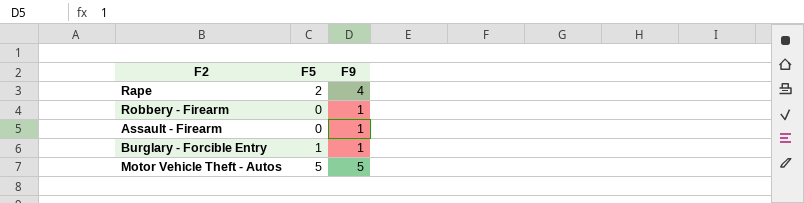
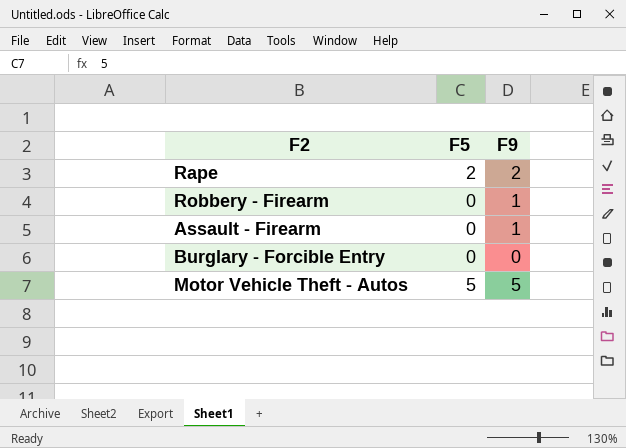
Rape | F9: 4 -> 2
Burglary - Forcible Entry | F5: 1 -> 0
Burglary - Forcible Entry | F9: 1 -> 0

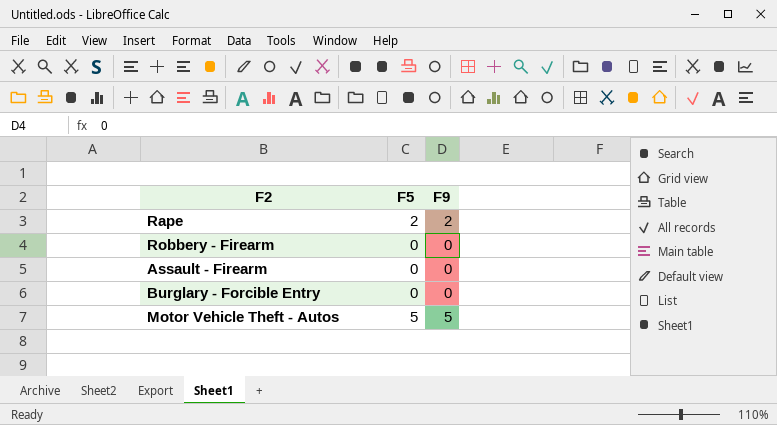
Robbery - Firearm | F9: 1 -> 0
Assault - Firearm | F9: 1 -> 0

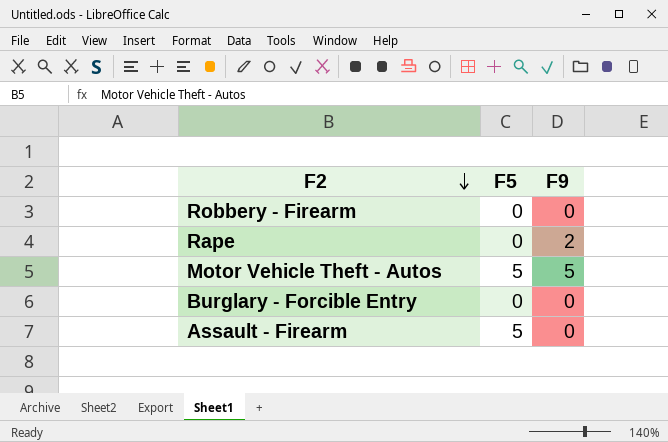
row order: none -> F2 descending
Rape | F5: 2 -> 0
Assault - Firearm | F5: 0 -> 5

